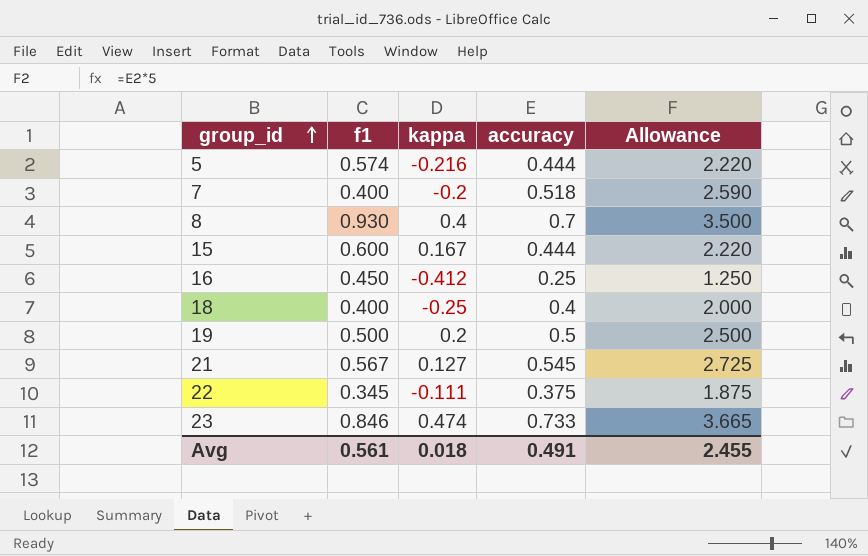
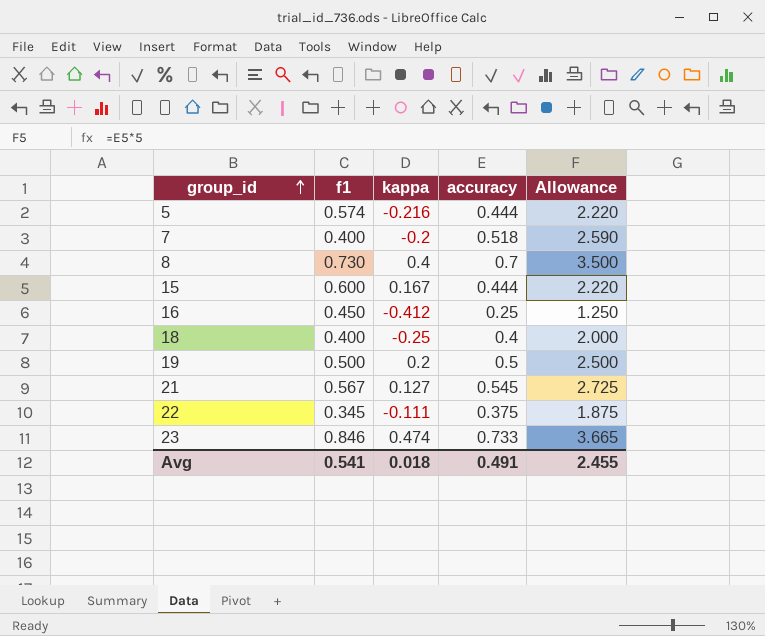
8 | f1: 0.930 -> 0.730
Avg | f1: 0.561 -> 0.541

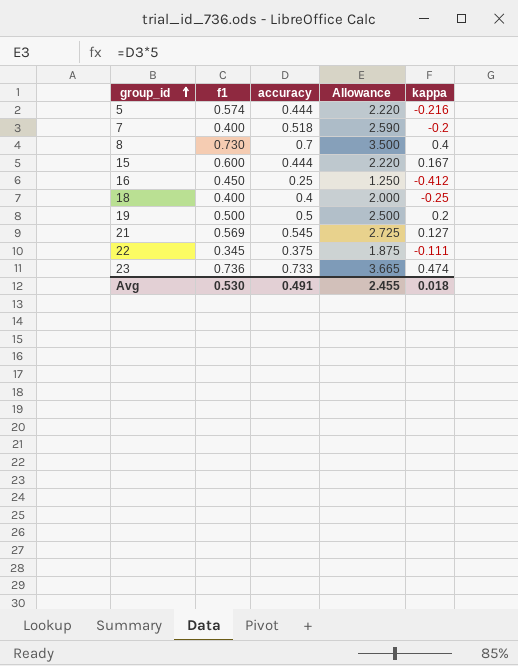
column kappa | position: 3 -> 5
21 | f1: 0.567 -> 0.569
23 | f1: 0.846 -> 0.736
Avg | f1: 0.541 -> 0.530

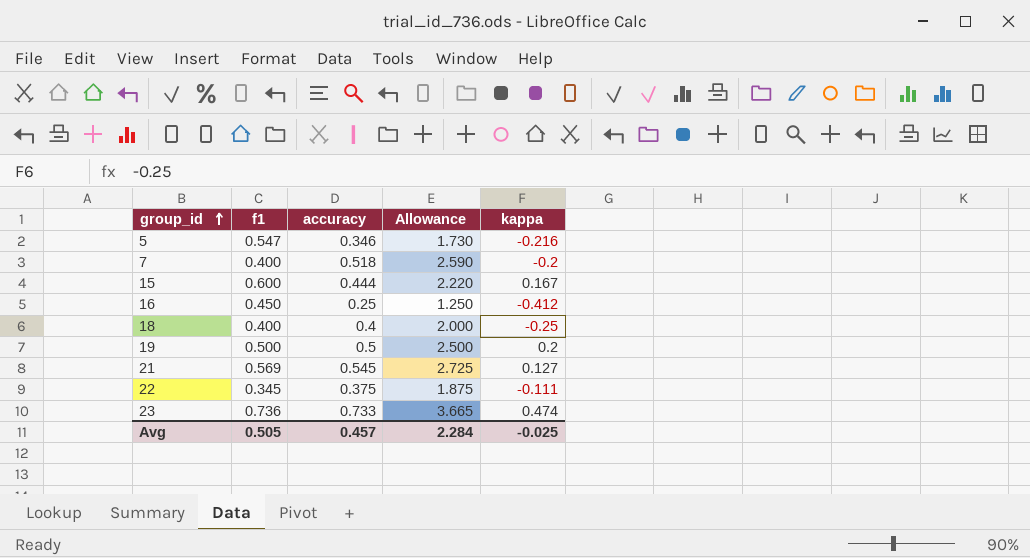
row 8: 0.730 | 0.7 | 3.500 | 0.4 -> none
5 | f1: 0.574 -> 0.547
5 | accuracy: 0.444 -> 0.346
5 | Allowance: 2.220 -> 1.730
Avg | f1: 0.530 -> 0.505
Avg | accuracy: 0.491 -> 0.457
Avg | Allowance: 2.455 -> 2.284
Avg | kappa: 0.018 -> -0.025

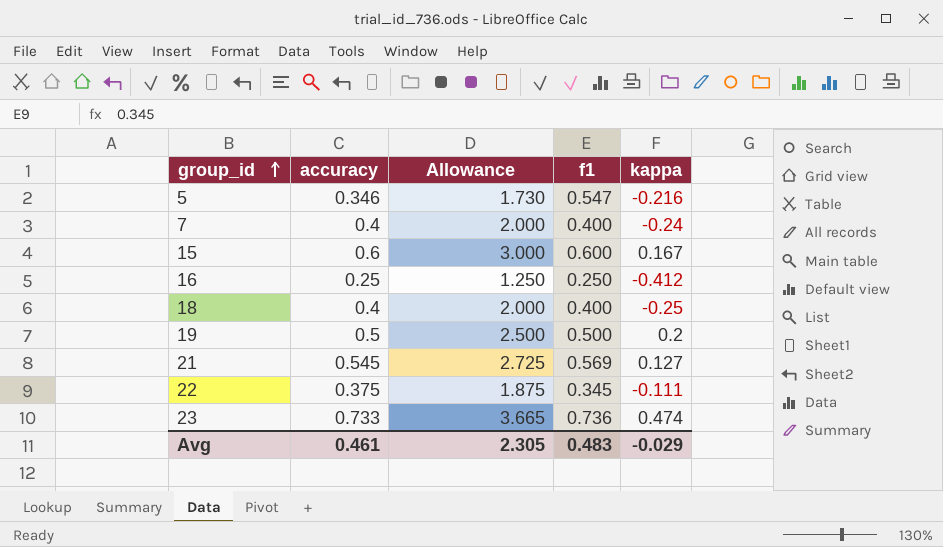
column f1 | position: 2 -> 4
7 | accuracy: 0.518 -> 0.4
7 | Allowance: 2.590 -> 2.000
7 | kappa: -0.2 -> -0.24
15 | accuracy: 0.444 -> 0.6
15 | Allowance: 2.220 -> 3.000
16 | f1: 0.450 -> 0.250
Avg | accuracy: 0.457 -> 0.461
Avg | Allowance: 2.284 -> 2.305
Avg | f1: 0.505 -> 0.483
Avg | kappa: -0.025 -> -0.029

